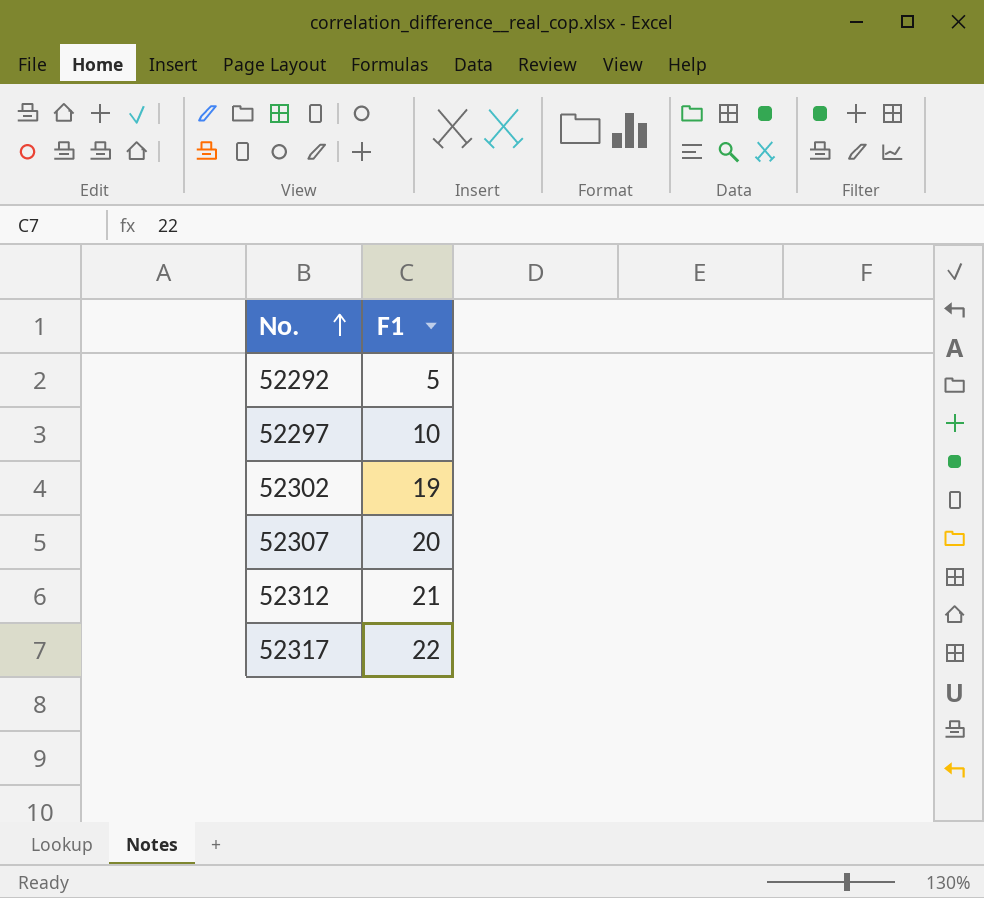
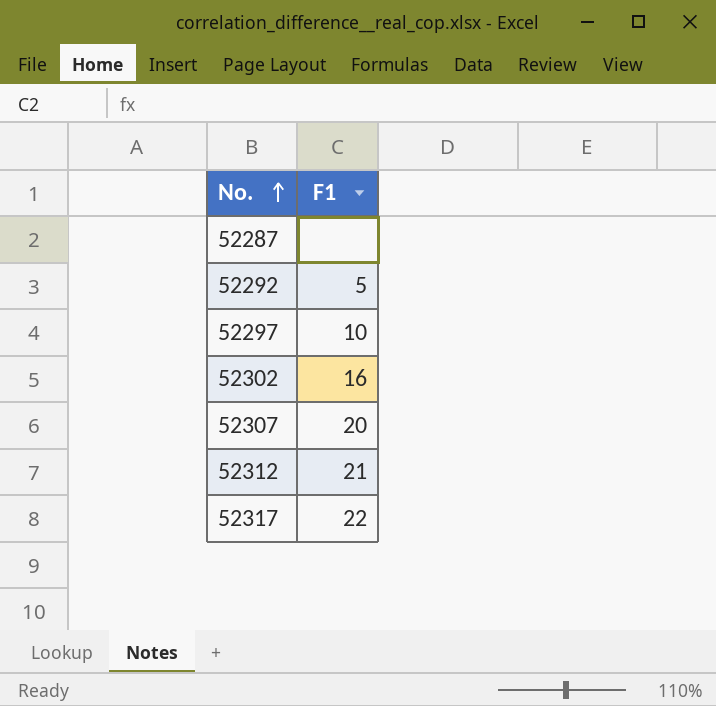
row 52287: none -> none
52302 | F1: 19 -> 16

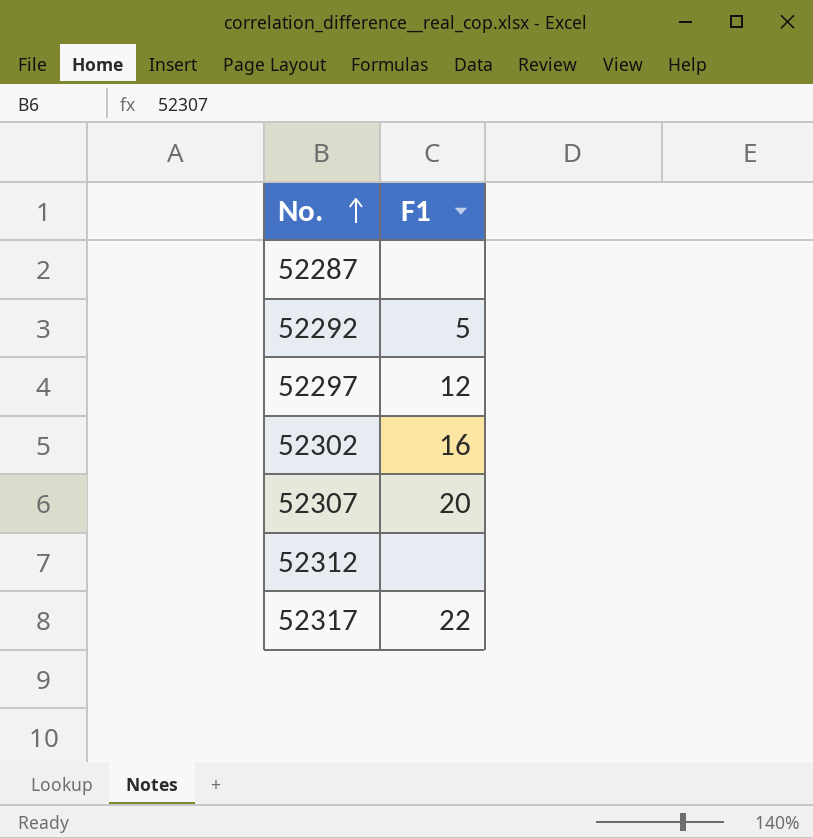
52297 | F1: 10 -> 12
52312 | F1: 21 -> none

